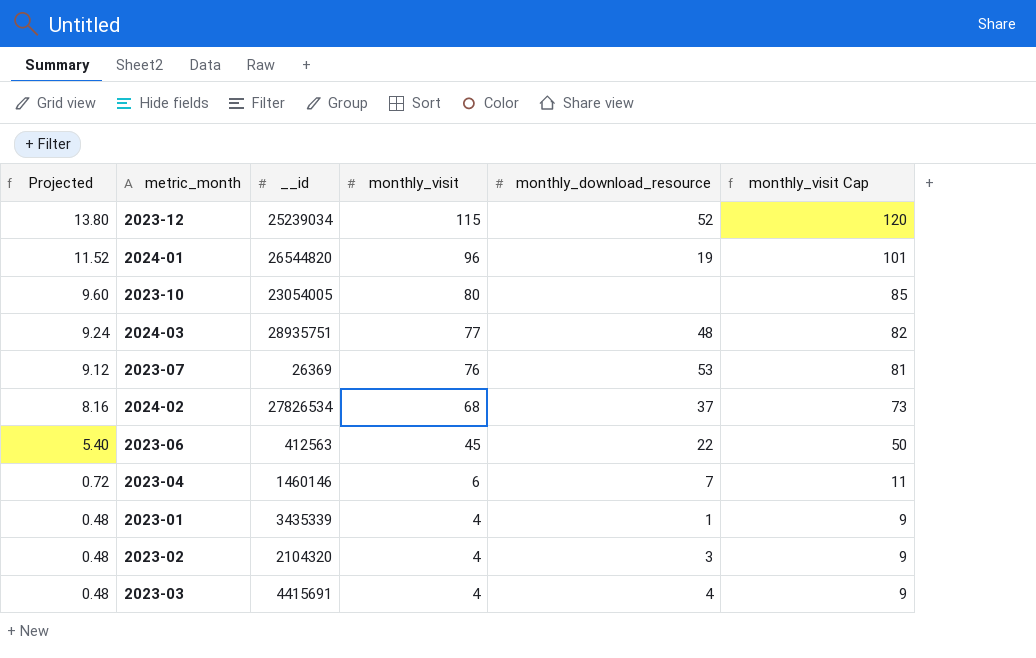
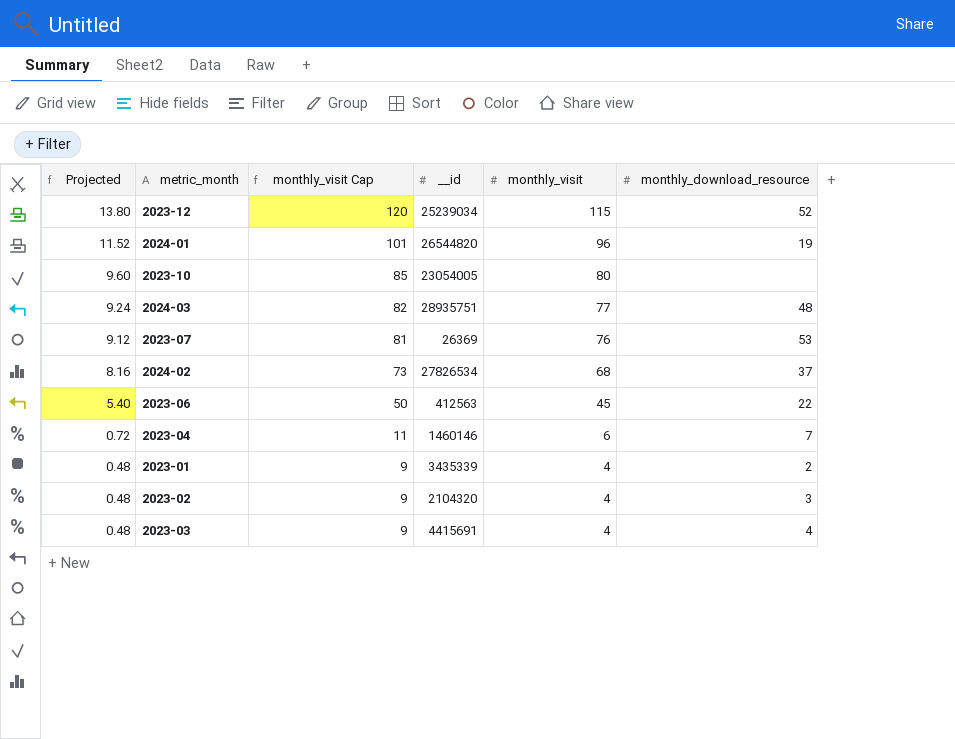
column monthly_visit Cap | position: 6 -> 3
2023-01 | monthly_download_resource: 1 -> 2

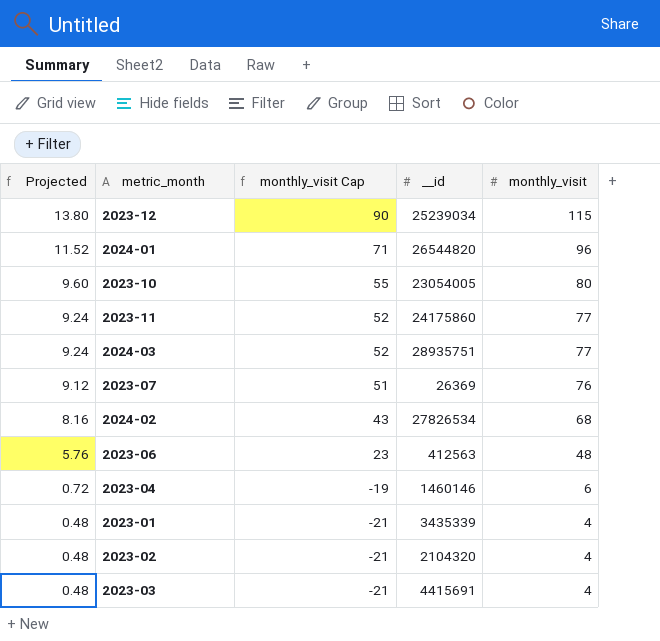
column monthly_download_resource | position: 6 -> none
column monthly_visit Cap | formula: [monthly_visit] + 5 -> [monthly_visit] - 25
row 2023-11: none -> 9.24 | 52 | 24175860 | 77
2023-06 | Projected: 5.40 -> 5.76
2023-06 | monthly_visit: 45 -> 48

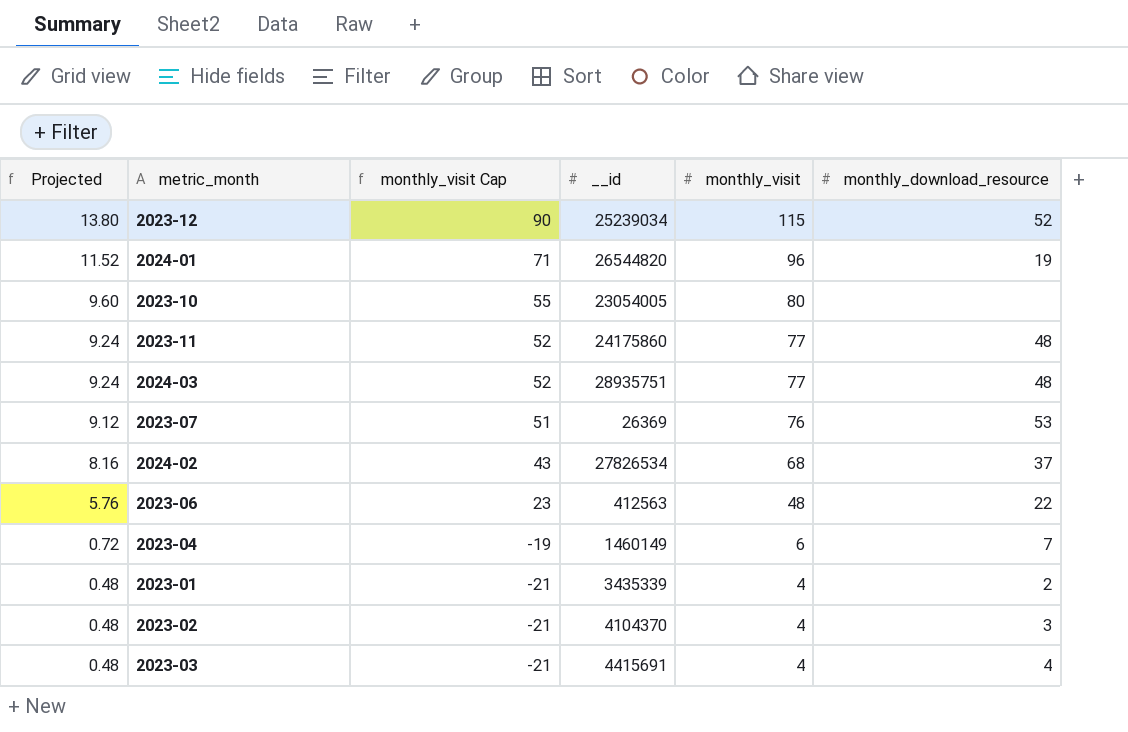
column monthly_download_resource | position: none -> 6
2023-04 | __id: 1460146 -> 1460149
2023-02 | __id: 2104320 -> 4104370

